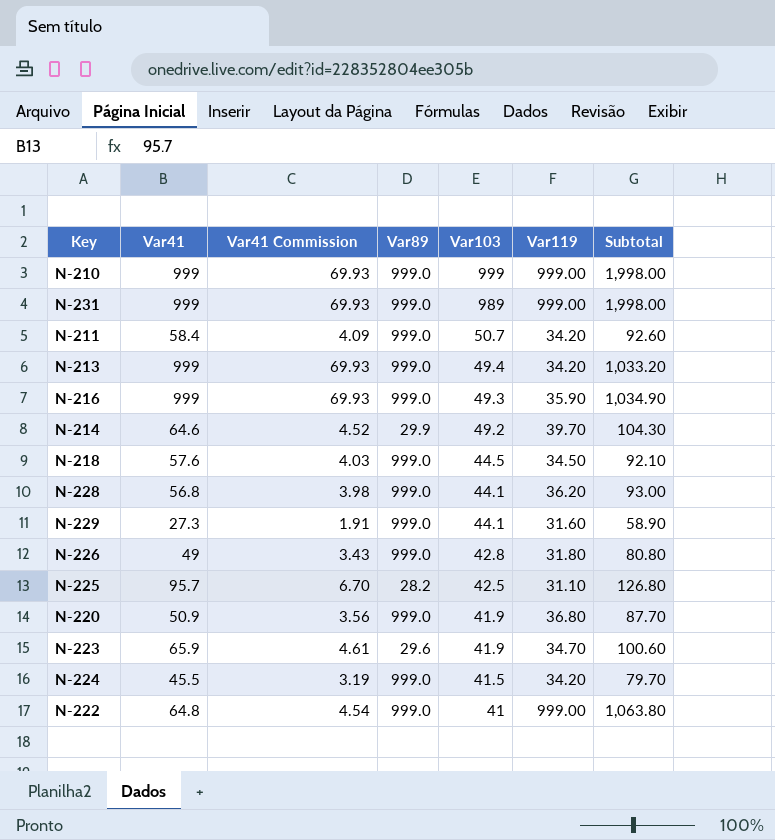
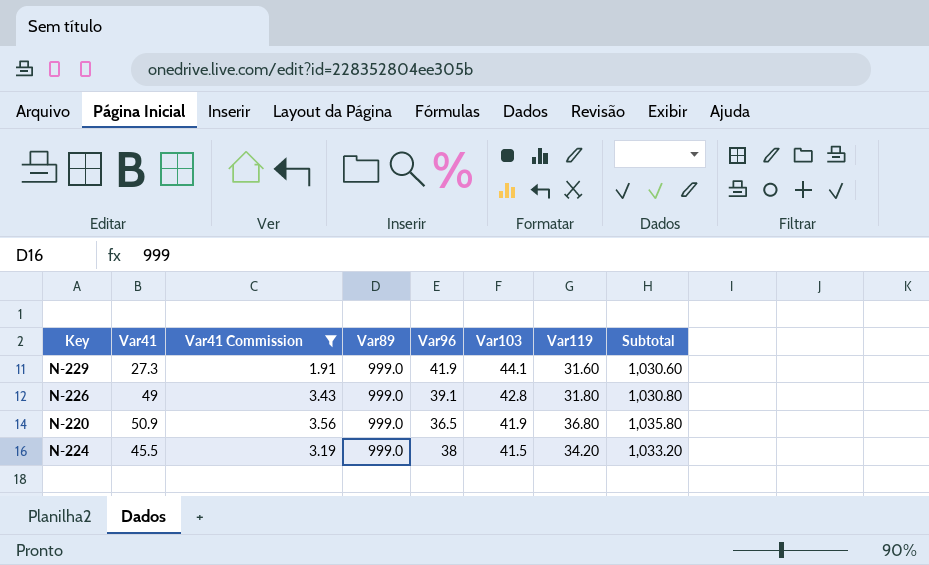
filter: none -> Var41 Commission <= 3.56
column Var96 | position: none -> 5
column Subtotal | formula: [Var41] + [Var119] -> [Var89] + [Var119]

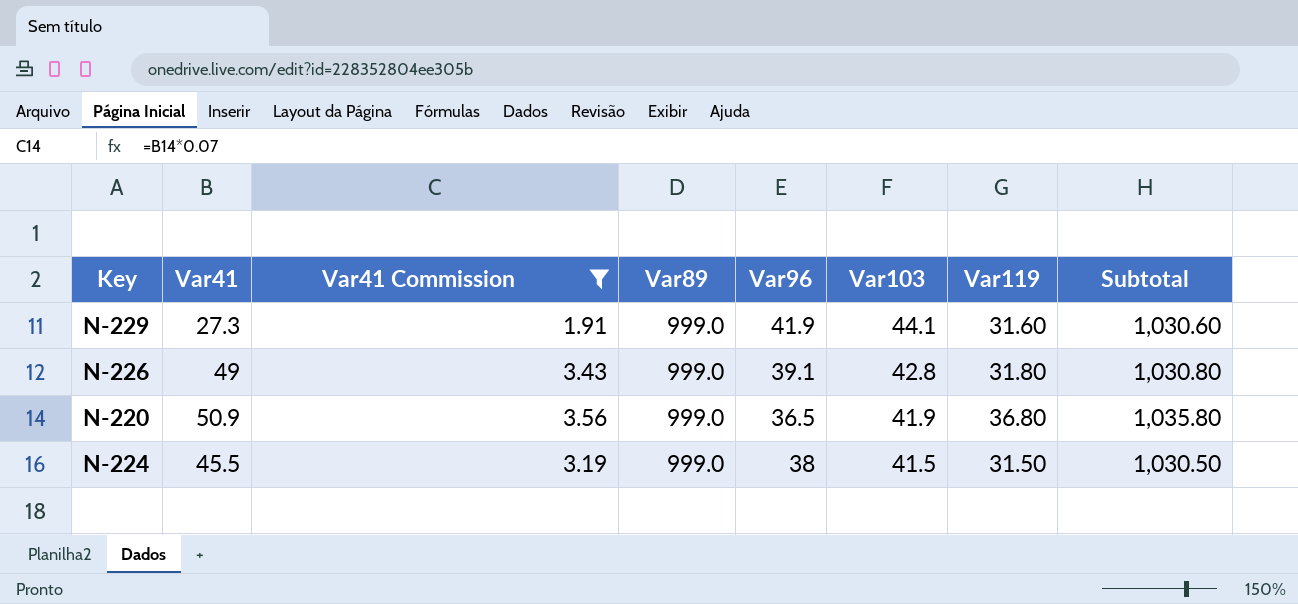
N-224 | Var119: 34.20 -> 31.50
N-224 | Subtotal: 1,033.20 -> 1,030.50

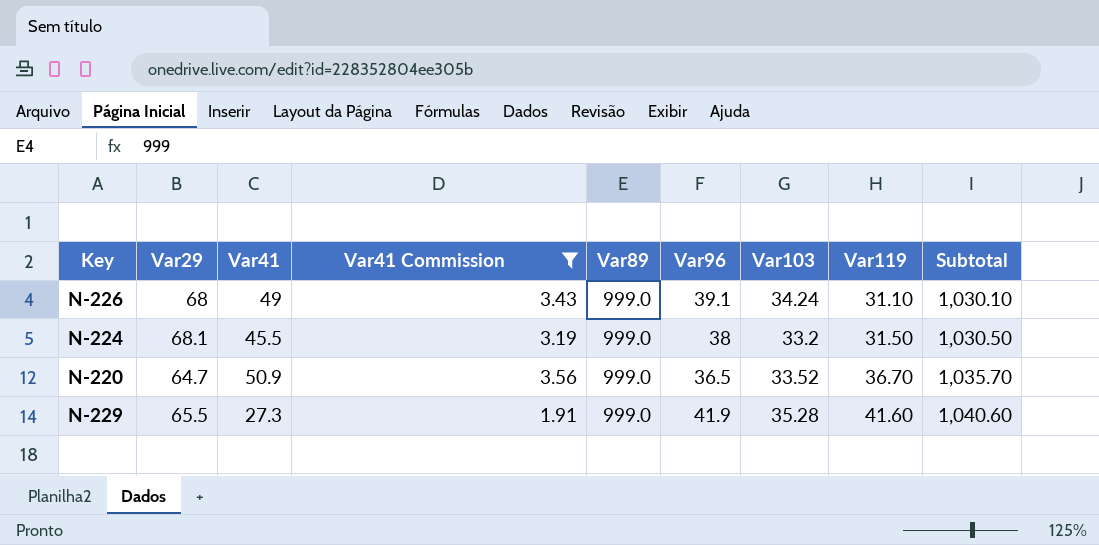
row order: Var103 descending -> Var119 ascending
column Var29 | position: none -> 2
N-226 | Var103: 42.8 -> 34.24
N-226 | Var119: 31.80 -> 31.10
N-226 | Subtotal: 1,030.80 -> 1,030.10
N-224 | Var103: 41.5 -> 33.2
N-220 | Var103: 41.9 -> 33.52
N-220 | Var119: 36.80 -> 36.70
N-220 | Subtotal: 1,035.80 -> 1,035.70
N-229 | Var103: 44.1 -> 35.28
N-229 | Var119: 31.60 -> 41.60
N-229 | Subtotal: 1,030.60 -> 1,040.60

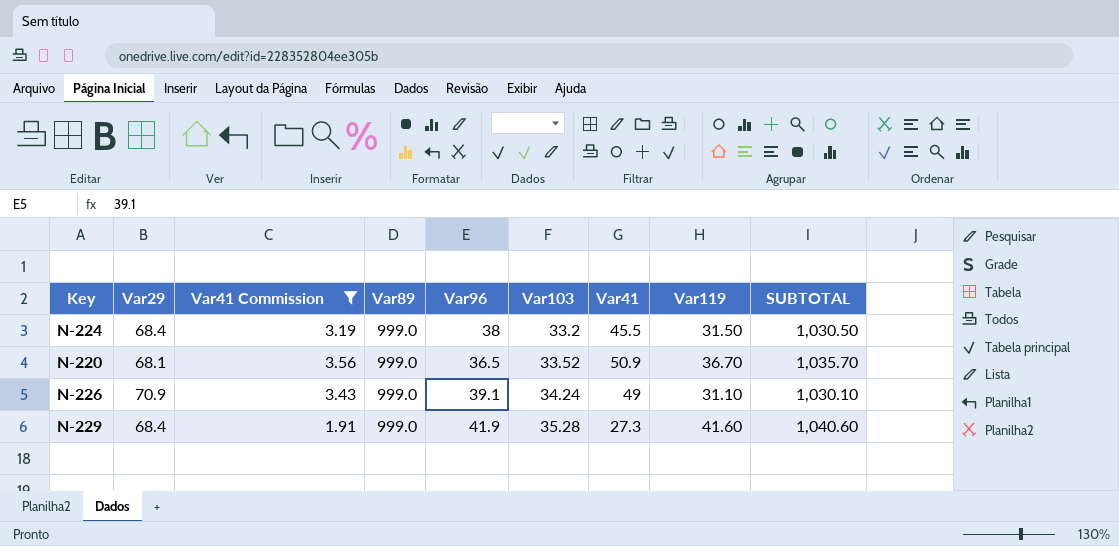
row order: Var119 ascending -> Var103 ascending
column Var41 | position: 3 -> 7
column name: Subtotal -> SUBTOTAL
N-224 | Var29: 68.1 -> 68.4
N-220 | Var29: 64.7 -> 68.1
N-226 | Var29: 68 -> 70.9
N-229 | Var29: 65.5 -> 68.4

